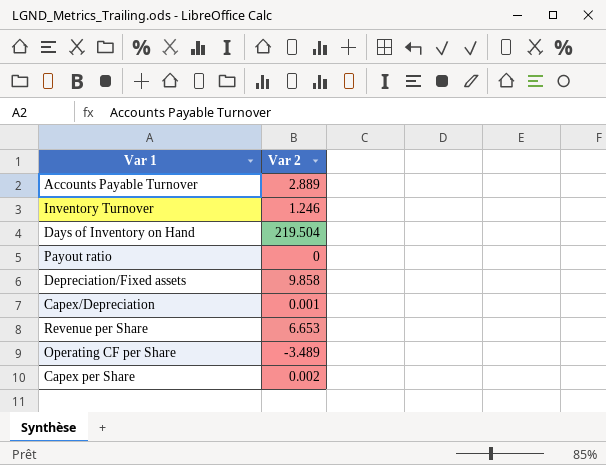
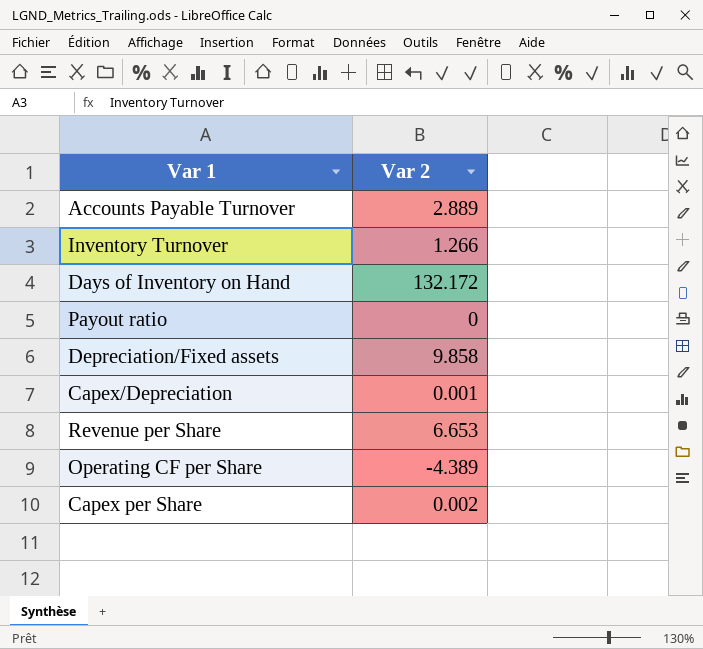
Inventory Turnover | Var 2: 1.246 -> 1.266
Days of Inventory on Hand | Var 2: 219.504 -> 132.172
Operating CF per Share | Var 2: -3.489 -> -4.389

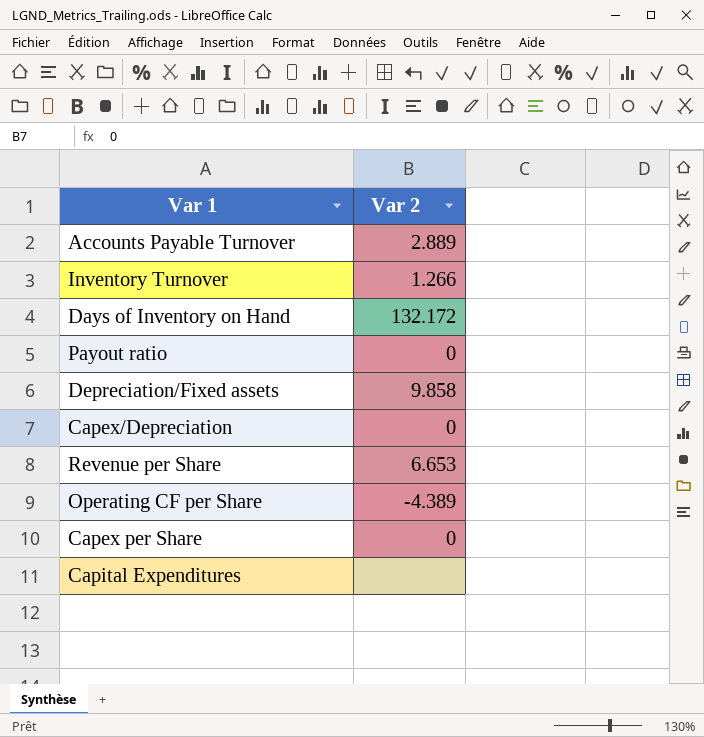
Capex/Depreciation | Var 2: 0.001 -> 0
Capex per Share | Var 2: 0.002 -> 0
row Capital Expenditures: none -> none

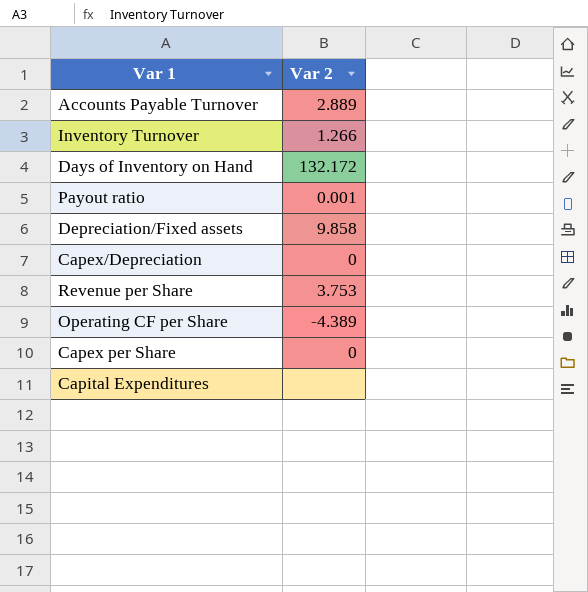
Payout ratio | Var 2: 0 -> 0.001
Revenue per Share | Var 2: 6.653 -> 3.753

